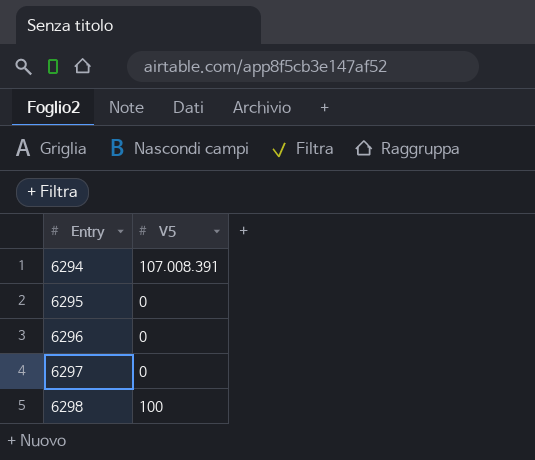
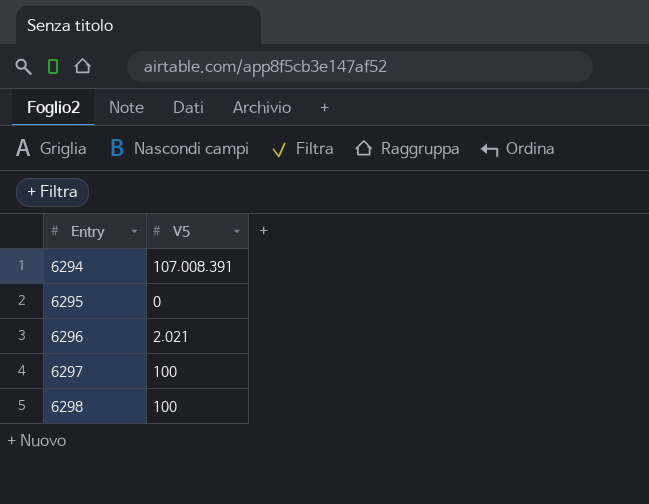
6296 | V5: 0 -> 2.021
6297 | V5: 0 -> 100

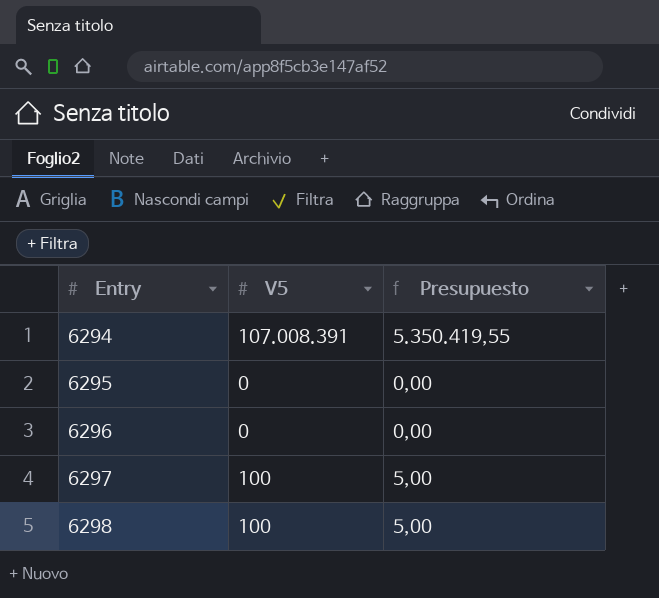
column Presupuesto | formula: none -> [V5] * 0,05
6296 | V5: 2.021 -> 0

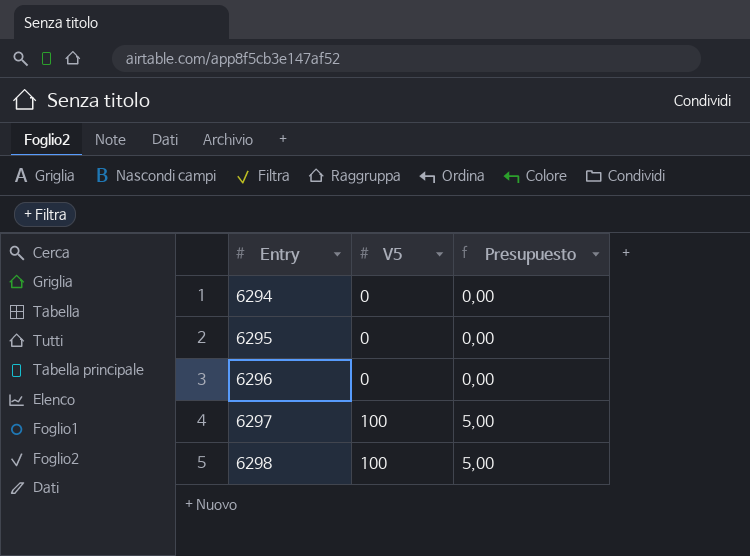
6294 | V5: 107.008.391 -> 0
6294 | Presupuesto: 5.350.419,55 -> 0,00

